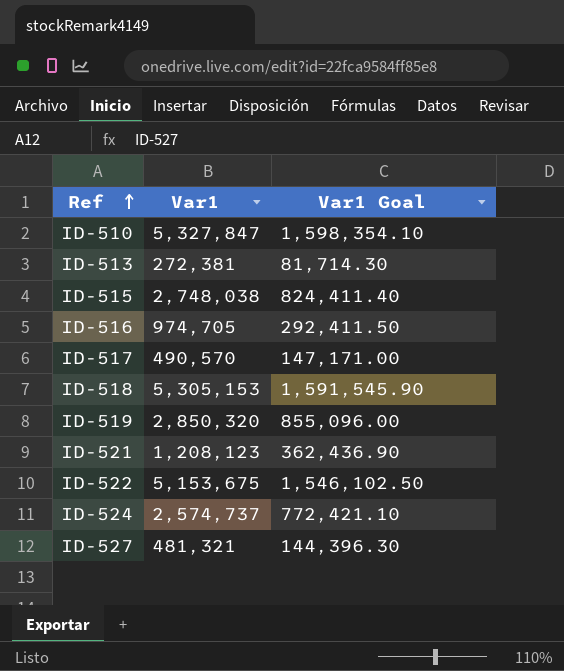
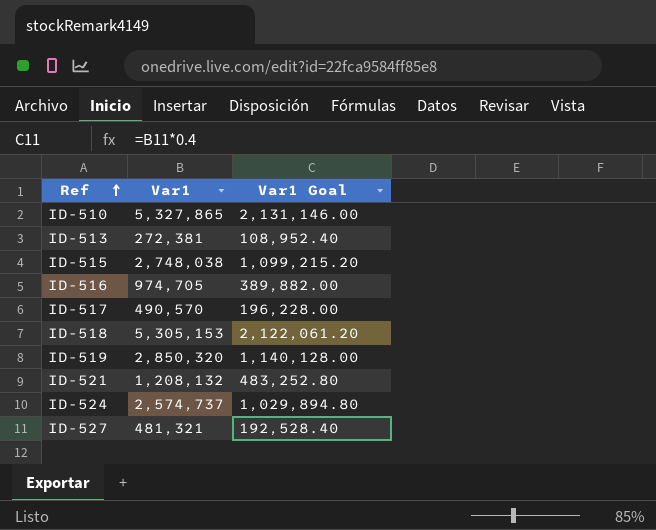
column Var1 Goal | formula: [Var1] * 0.3 -> [Var1] * 0.4
row ID-522: 5,153,675 | 1,546,102.50 -> none
ID-510 | Var1: 5,327,847 -> 5,327,865
ID-521 | Var1: 1,208,123 -> 1,208,132

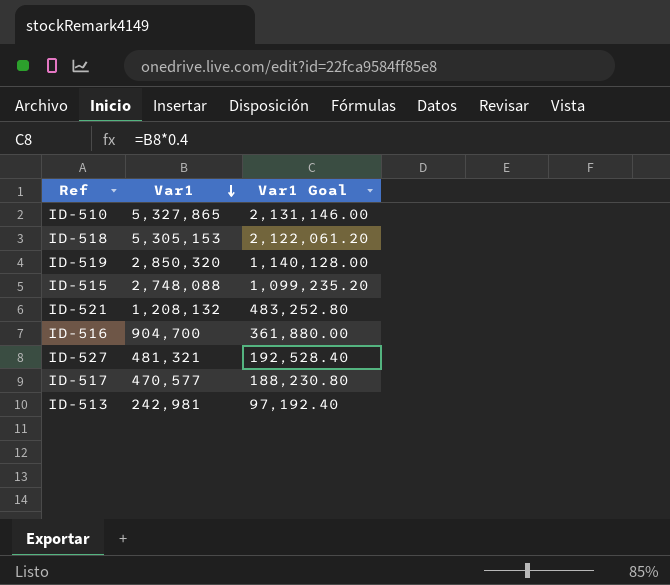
row order: Ref ascending -> Var1 descending
row ID-524: 2,574,737 | 1,029,894.80 -> none
ID-515 | Var1: 2,748,038 -> 2,748,088
ID-515 | Var1 Goal: 1,099,215.20 -> 1,099,235.20
ID-516 | Var1: 974,705 -> 904,700
ID-516 | Var1 Goal: 389,882.00 -> 361,880.00
ID-517 | Var1: 490,570 -> 470,577
ID-517 | Var1 Goal: 196,228.00 -> 188,230.80
ID-513 | Var1: 272,381 -> 242,981
ID-513 | Var1 Goal: 108,952.40 -> 97,192.40

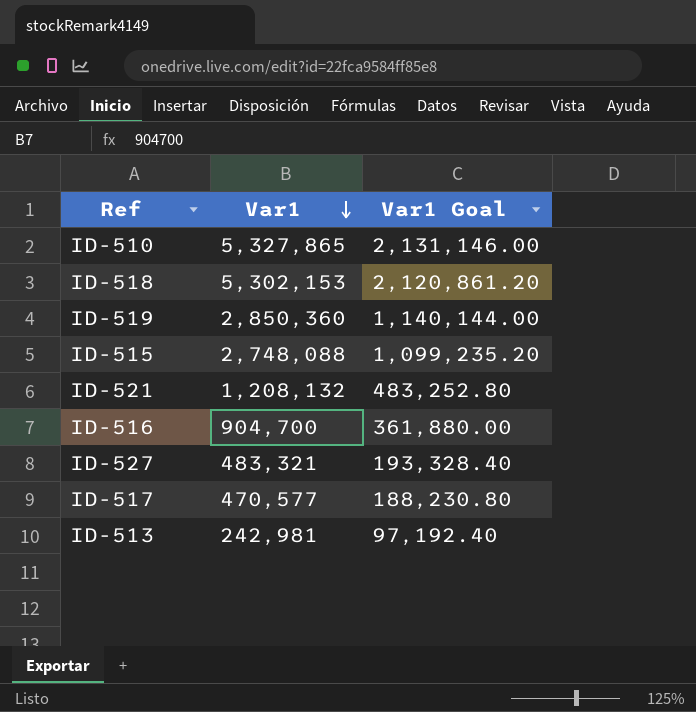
ID-518 | Var1: 5,305,153 -> 5,302,153
ID-518 | Var1 Goal: 2,122,061.20 -> 2,120,861.20
ID-519 | Var1: 2,850,320 -> 2,850,360
ID-519 | Var1 Goal: 1,140,128.00 -> 1,140,144.00
ID-527 | Var1: 481,321 -> 483,321
ID-527 | Var1 Goal: 192,528.40 -> 193,328.40

